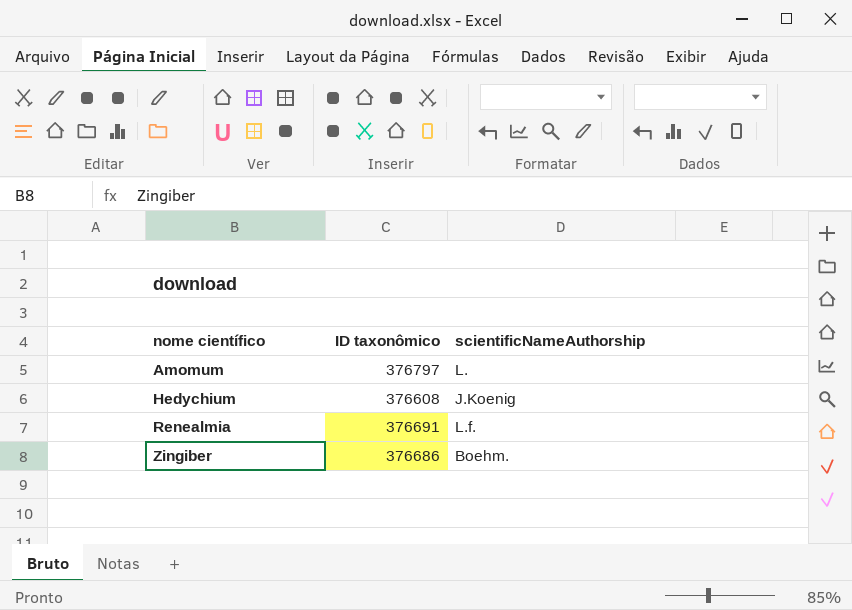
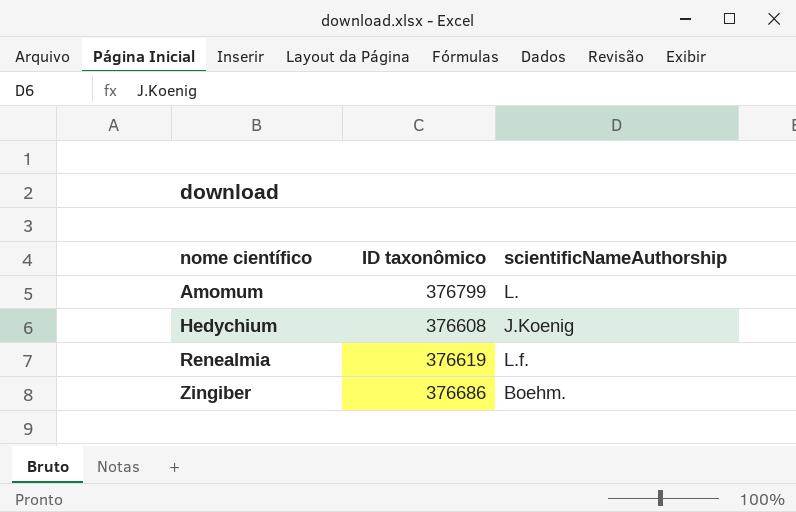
Amomum | ID taxonômico: 376797 -> 376799
Renealmia | ID taxonômico: 376691 -> 376619

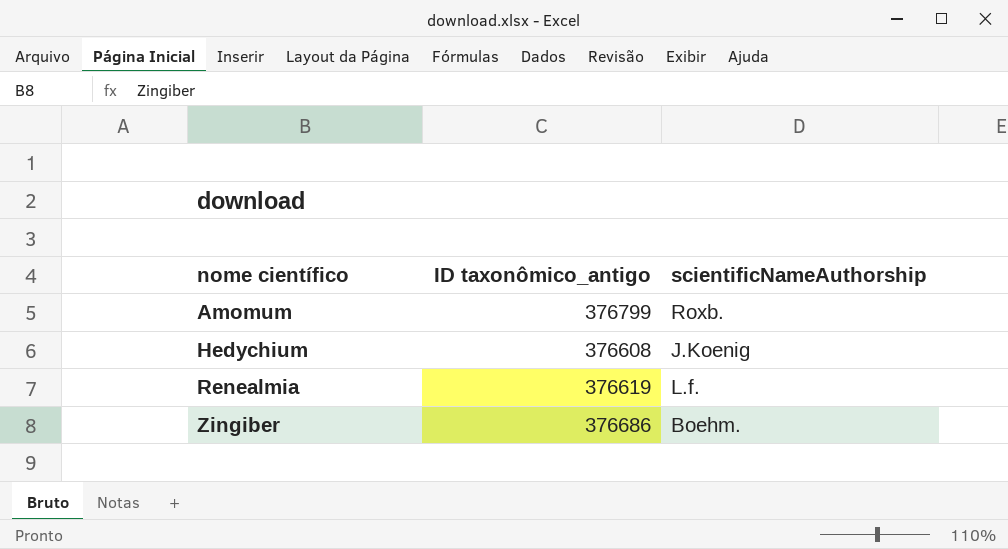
column name: ID taxonômico -> ID taxonômico_antigo
Amomum | scientificNameAuthorship: L. -> Roxb.

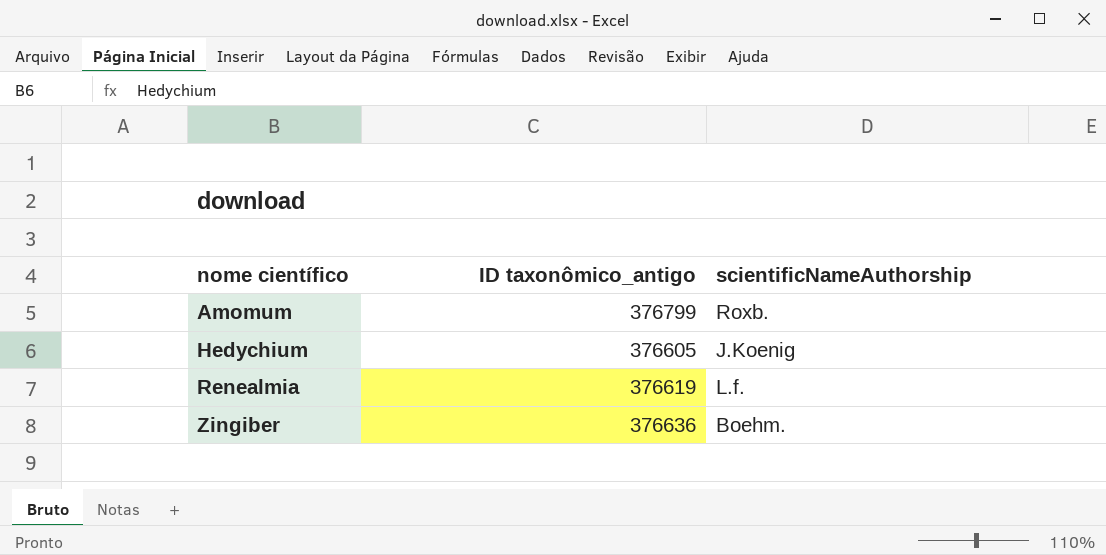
Hedychium | ID taxonômico_antigo: 376608 -> 376605
Zingiber | ID taxonômico_antigo: 376686 -> 376636

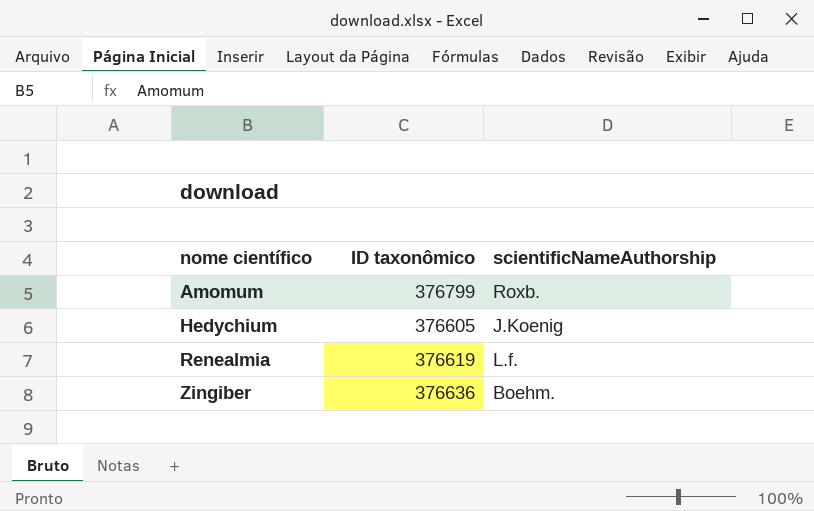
column name: ID taxonômico_antigo -> ID taxonômico

